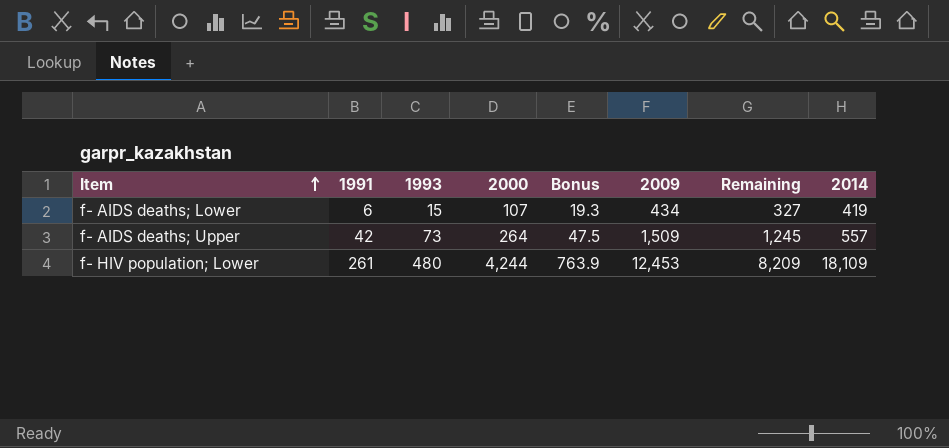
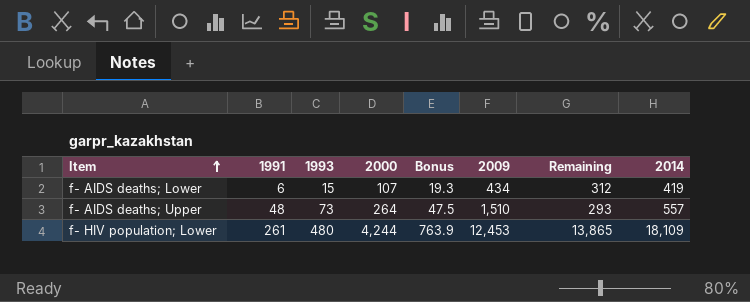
column Remaining | formula: [2009] - [2000] -> [2014] - [2000]
f- AIDS deaths; Upper | 1991: 42 -> 48
f- AIDS deaths; Upper | 2009: 1,509 -> 1,510

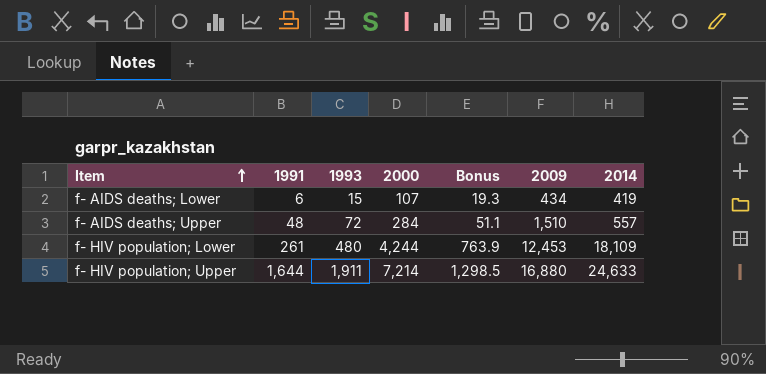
column Remaining | formula: [2014] - [2000] -> none
f- AIDS deaths; Upper | 1993: 73 -> 72
f- AIDS deaths; Upper | 2000: 264 -> 284
f- AIDS deaths; Upper | Bonus: 47.5 -> 51.1
row f- HIV population; Upper: none -> 1,644 | 1,911 | 7,214 | 1,298.5 | 16,880 | 24,633

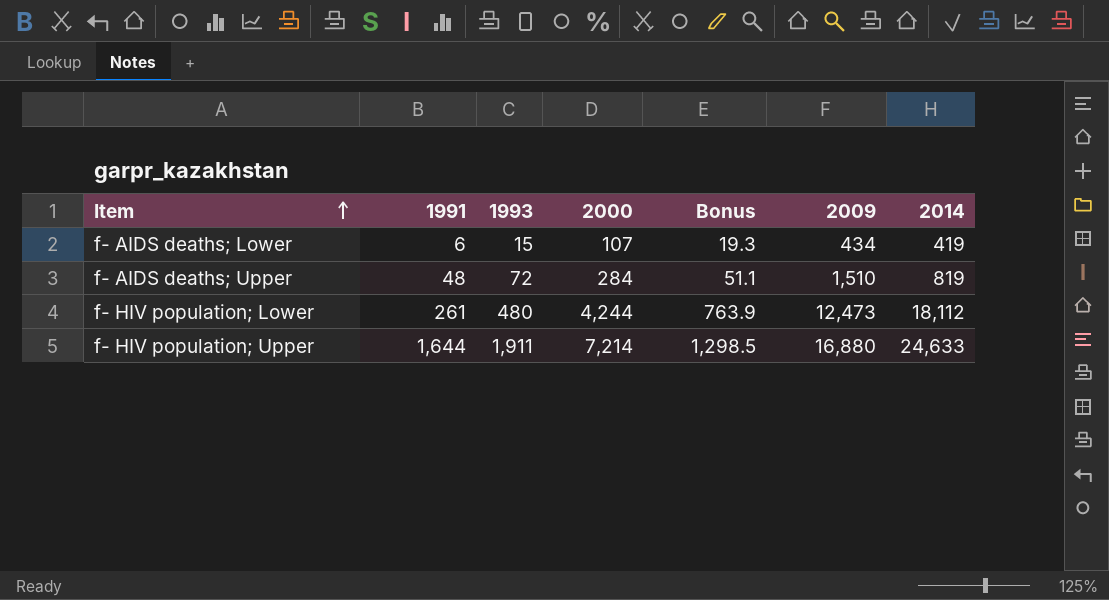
f- AIDS deaths; Upper | 2014: 557 -> 819
f- HIV population; Lower | 2009: 12,453 -> 12,473
f- HIV population; Lower | 2014: 18,109 -> 18,112

